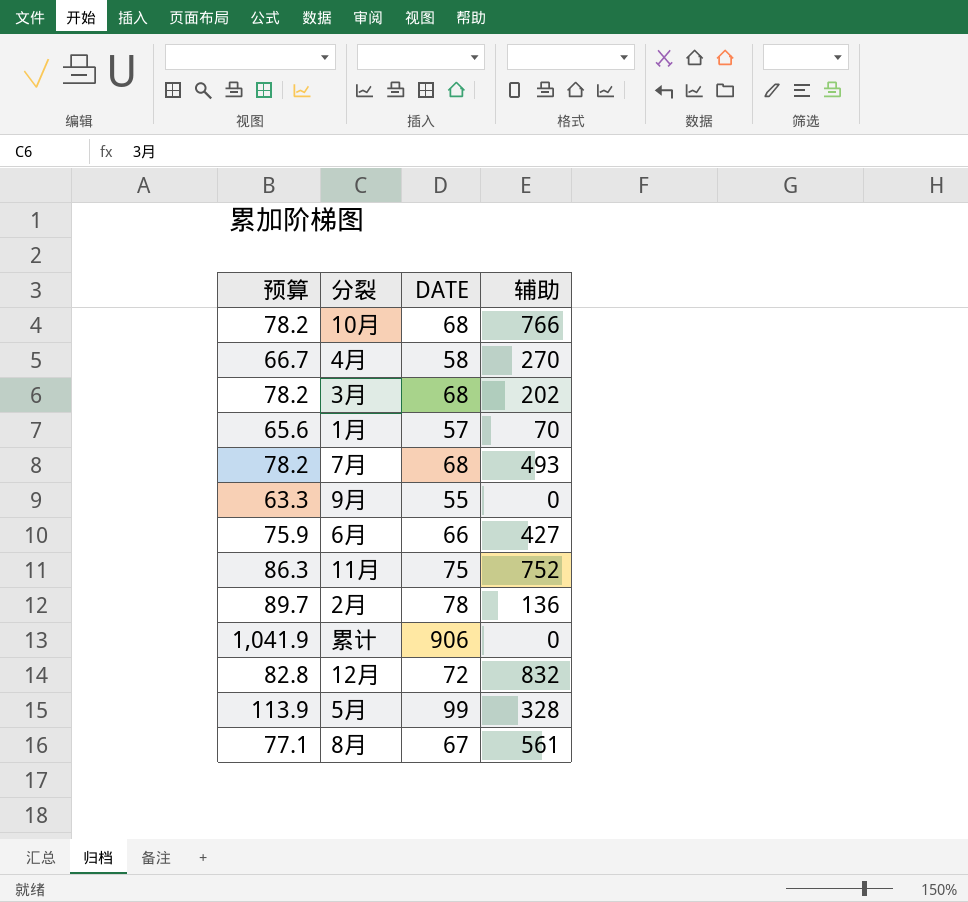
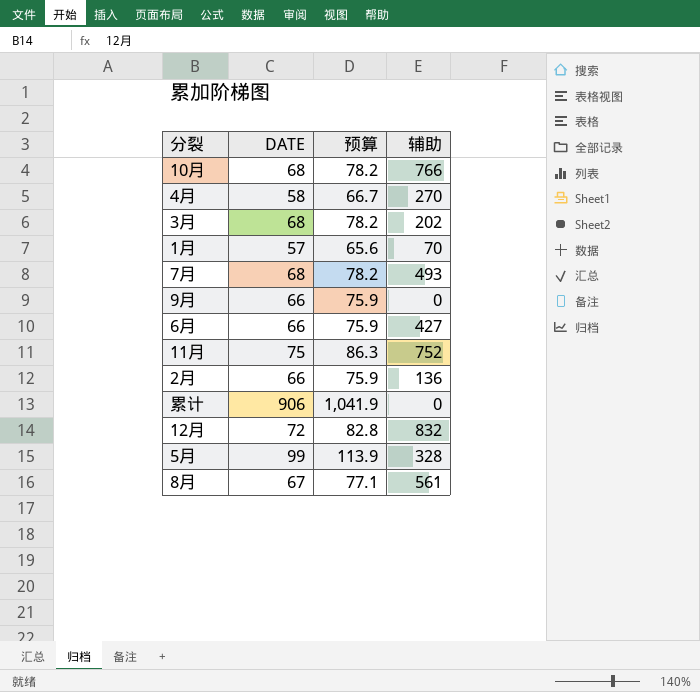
column 预算 | position: 1 -> 3
9月 | DATE: 55 -> 66
9月 | 预算: 63.3 -> 75.9
2月 | DATE: 78 -> 66
2月 | 预算: 89.7 -> 75.9

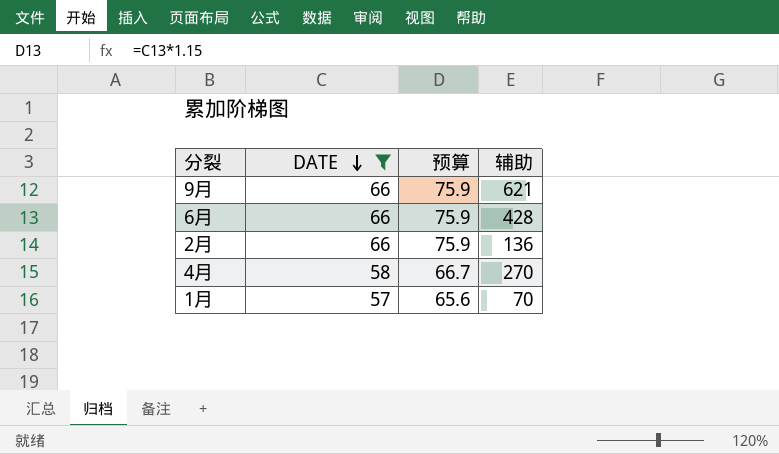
filter: none -> DATE <= 66
row order: none -> DATE descending
9月 | 辅助: 0 -> 621
6月 | 辅助: 427 -> 428

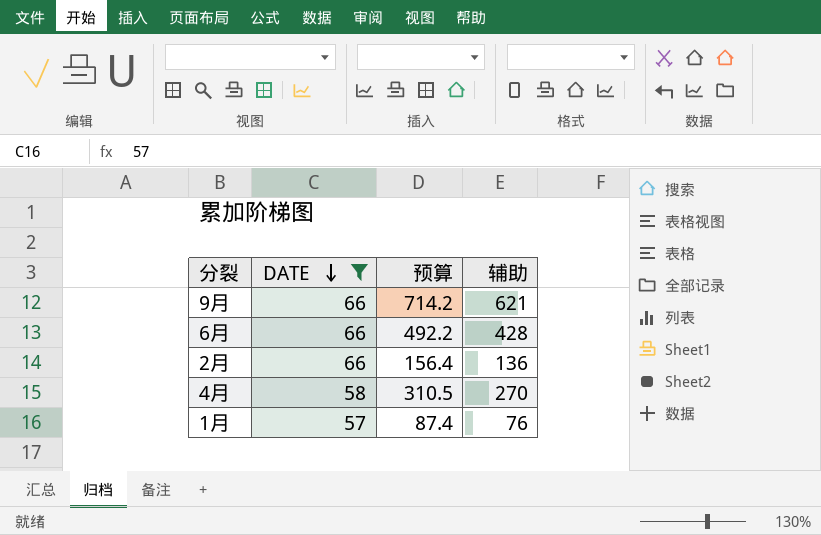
column 预算 | formula: [DATE] * 1.15 -> [辅助] * 1.15
1月 | 辅助: 70 -> 76

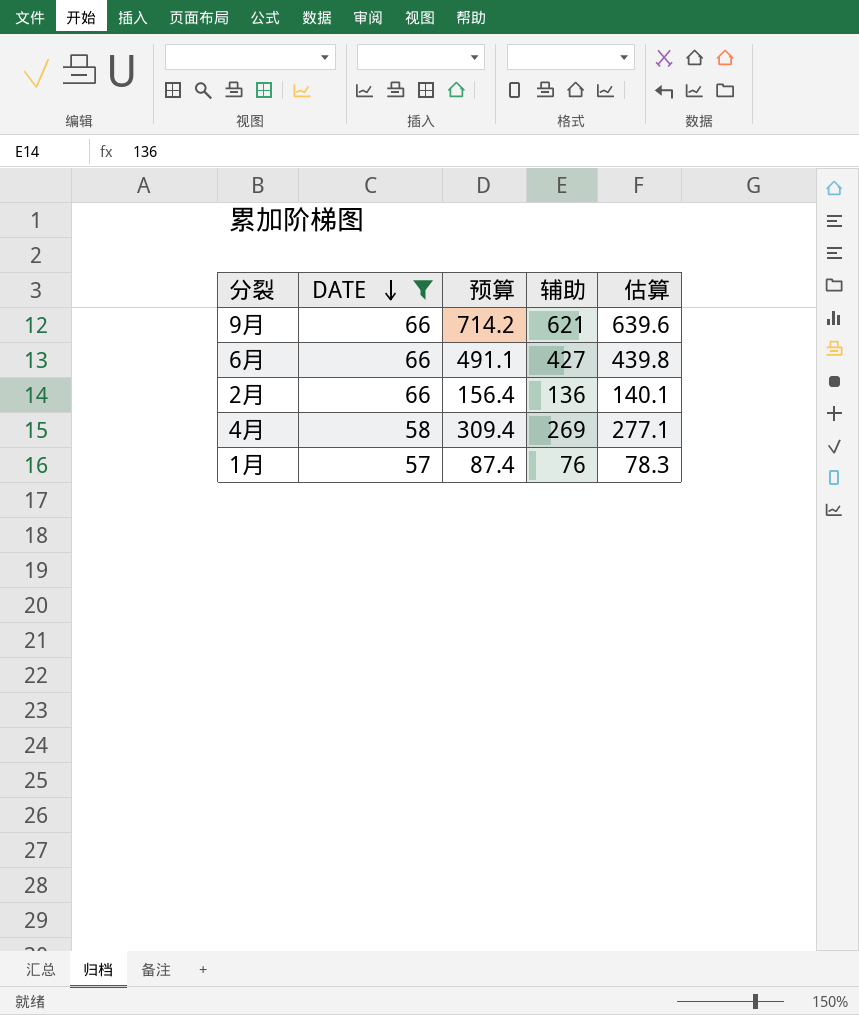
column 估算 | formula: none -> [辅助] * 1.03
6月 | 预算: 492.2 -> 491.1
6月 | 辅助: 428 -> 427
4月 | 预算: 310.5 -> 309.4
4月 | 辅助: 270 -> 269

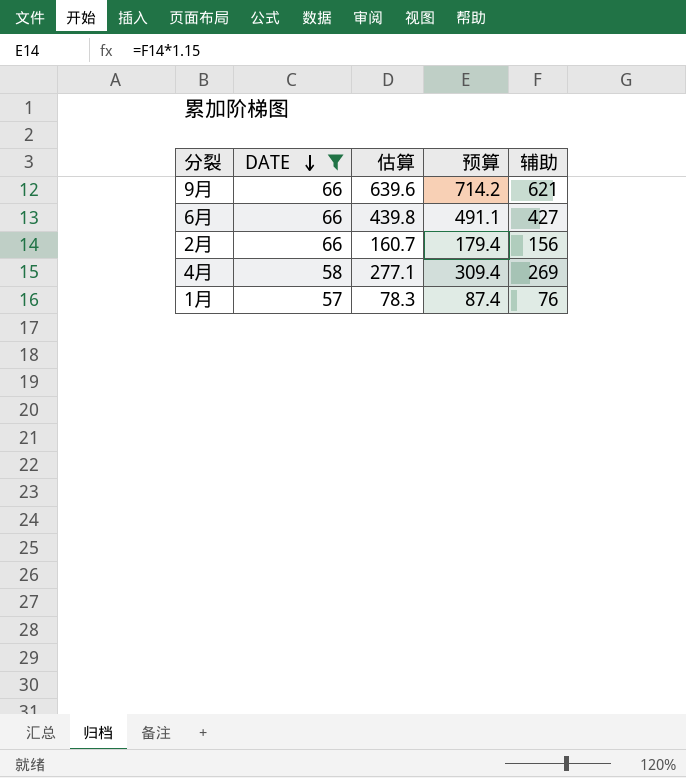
column 估算 | position: 5 -> 3
2月 | 估算: 140.1 -> 160.7
2月 | 预算: 156.4 -> 179.4
2月 | 辅助: 136 -> 156

